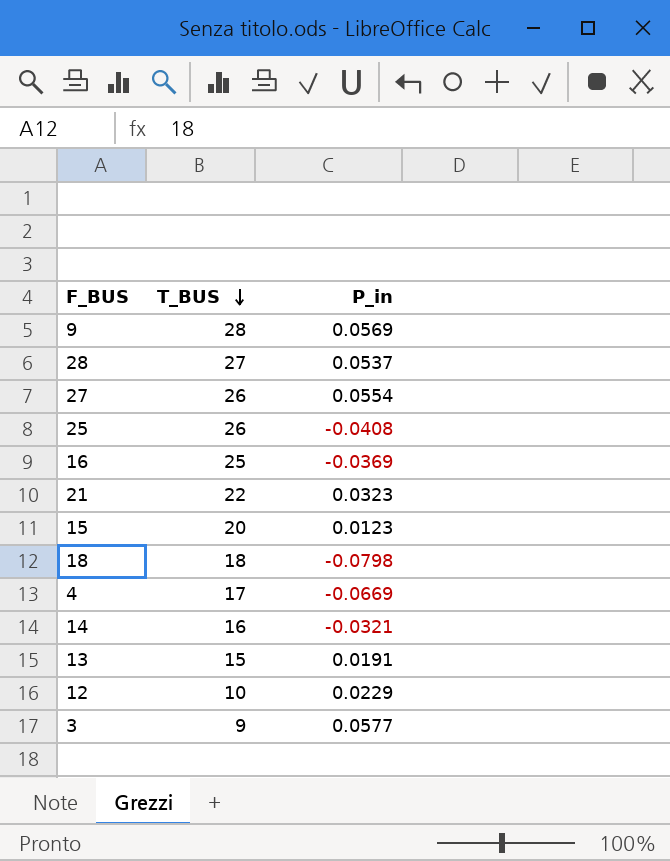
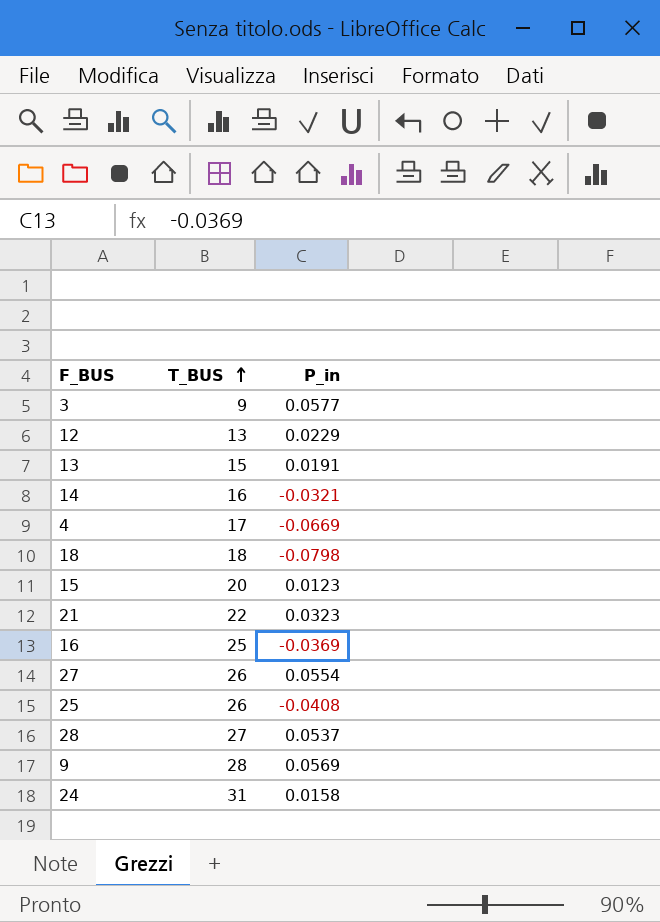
row order: T_BUS descending -> T_BUS ascending
12 | T_BUS: 10 -> 13
row 24: none -> 31 | 0.0158

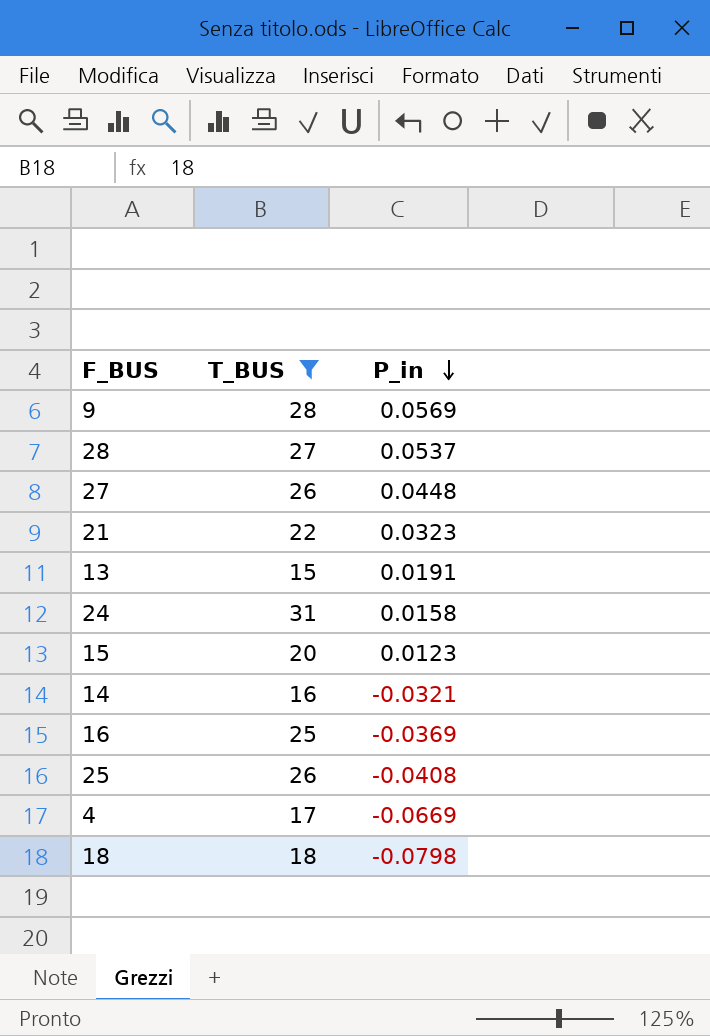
filter: none -> T_BUS >= 15
row order: T_BUS ascending -> P_in descending
27 | P_in: 0.0554 -> 0.0448

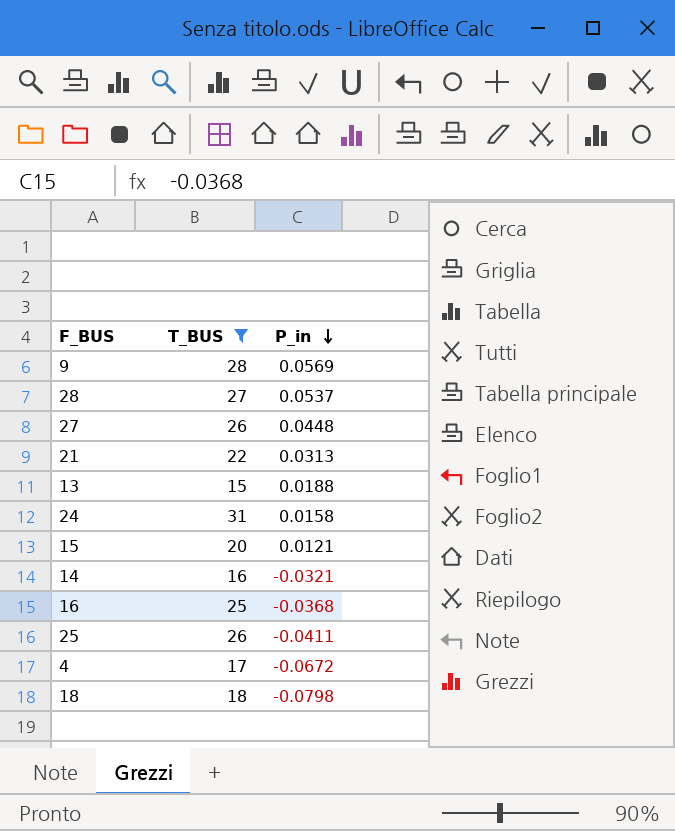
21 | P_in: 0.0323 -> 0.0313
13 | P_in: 0.0191 -> 0.0188
15 | P_in: 0.0123 -> 0.0121
16 | P_in: -0.0369 -> -0.0368
25 | P_in: -0.0408 -> -0.0411
4 | P_in: -0.0669 -> -0.0672

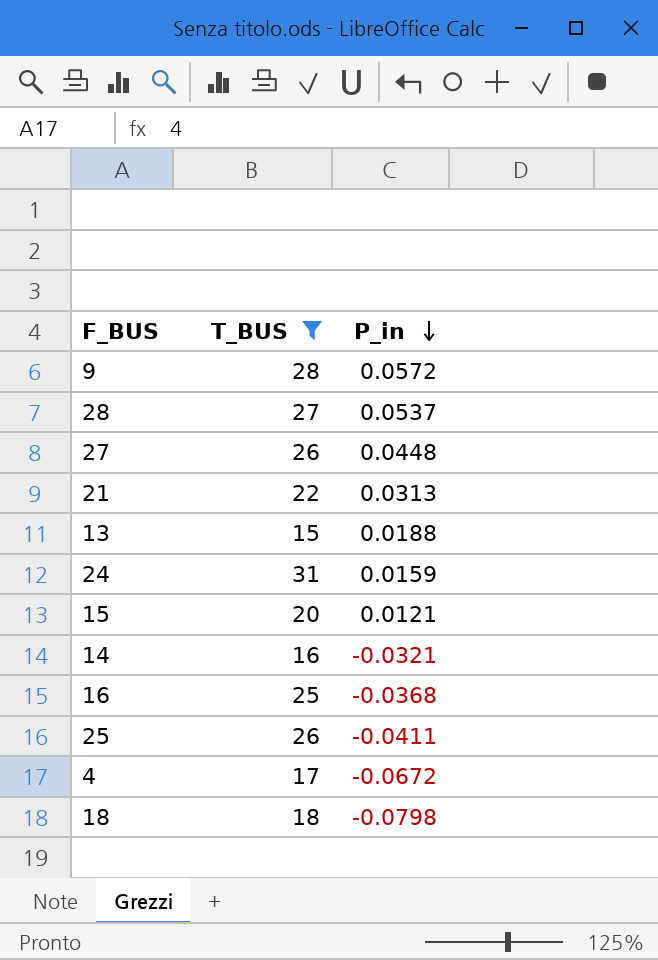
9 | P_in: 0.0569 -> 0.0572
24 | P_in: 0.0158 -> 0.0159

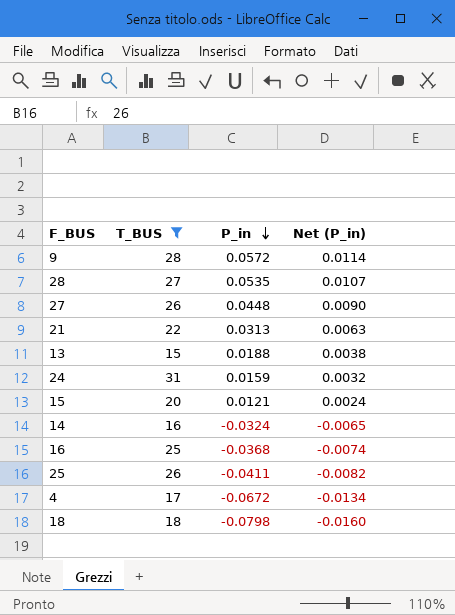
column Net (P_in) | formula: none -> [P_in] * 0.2
28 | P_in: 0.0537 -> 0.0535
14 | P_in: -0.0321 -> -0.0324

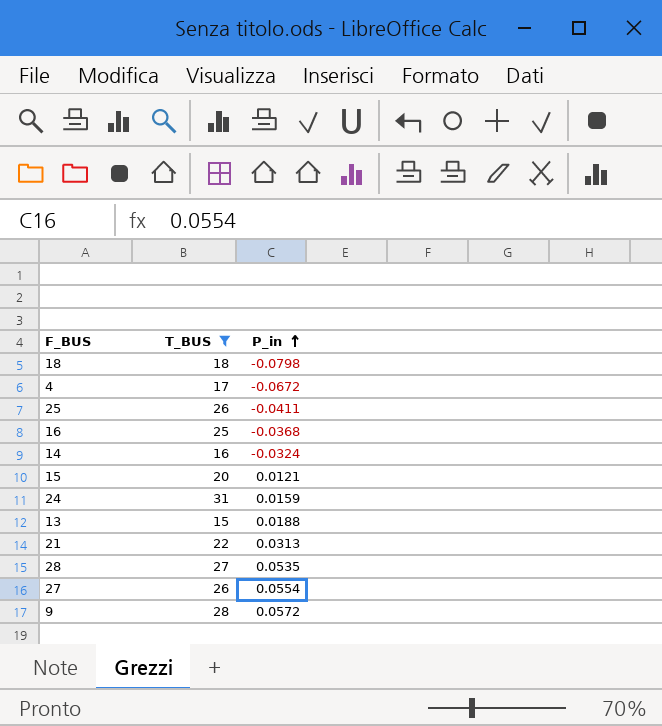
row order: P_in descending -> P_in ascending
column Net (P_in) | formula: [P_in] * 0.2 -> none
27 | P_in: 0.0448 -> 0.0554

